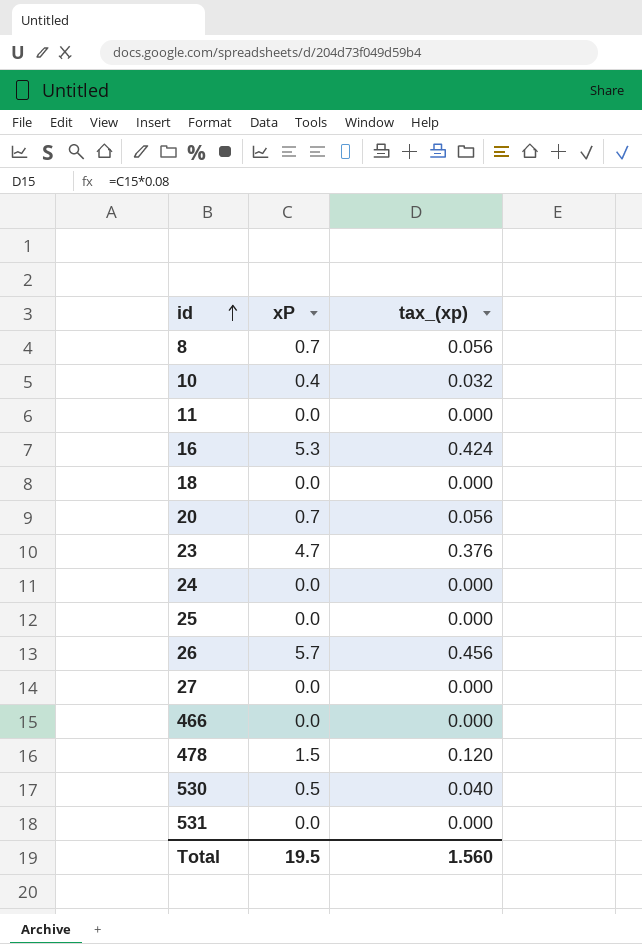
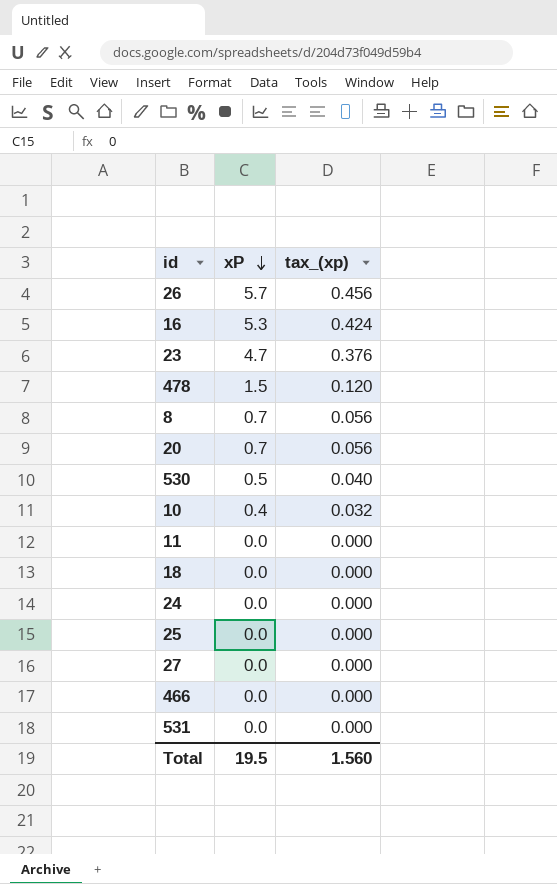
row order: id ascending -> xP descending

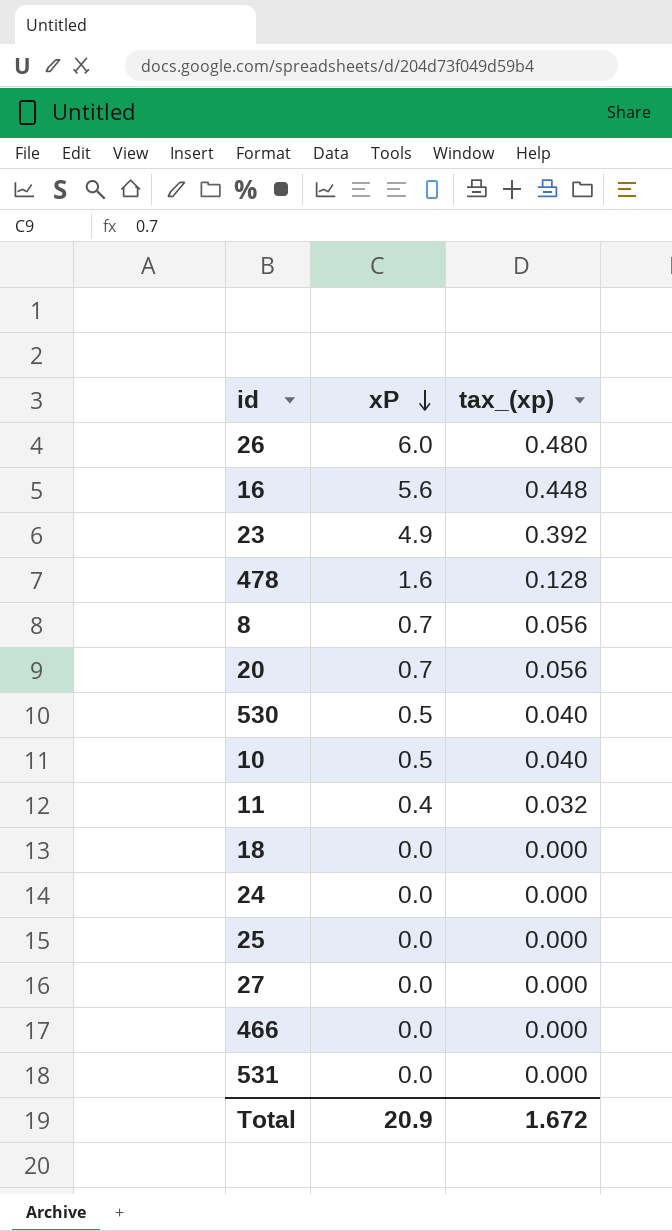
26 | xP: 5.7 -> 6.0
26 | tax_(xp): 0.456 -> 0.480
16 | xP: 5.3 -> 5.6
16 | tax_(xp): 0.424 -> 0.448
23 | xP: 4.7 -> 4.9
23 | tax_(xp): 0.376 -> 0.392
478 | xP: 1.5 -> 1.6
478 | tax_(xp): 0.120 -> 0.128
10 | xP: 0.4 -> 0.5
10 | tax_(xp): 0.032 -> 0.040
11 | xP: 0.0 -> 0.4
11 | tax_(xp): 0.000 -> 0.032
Total | xP: 19.5 -> 20.9
Total | tax_(xp): 1.560 -> 1.672

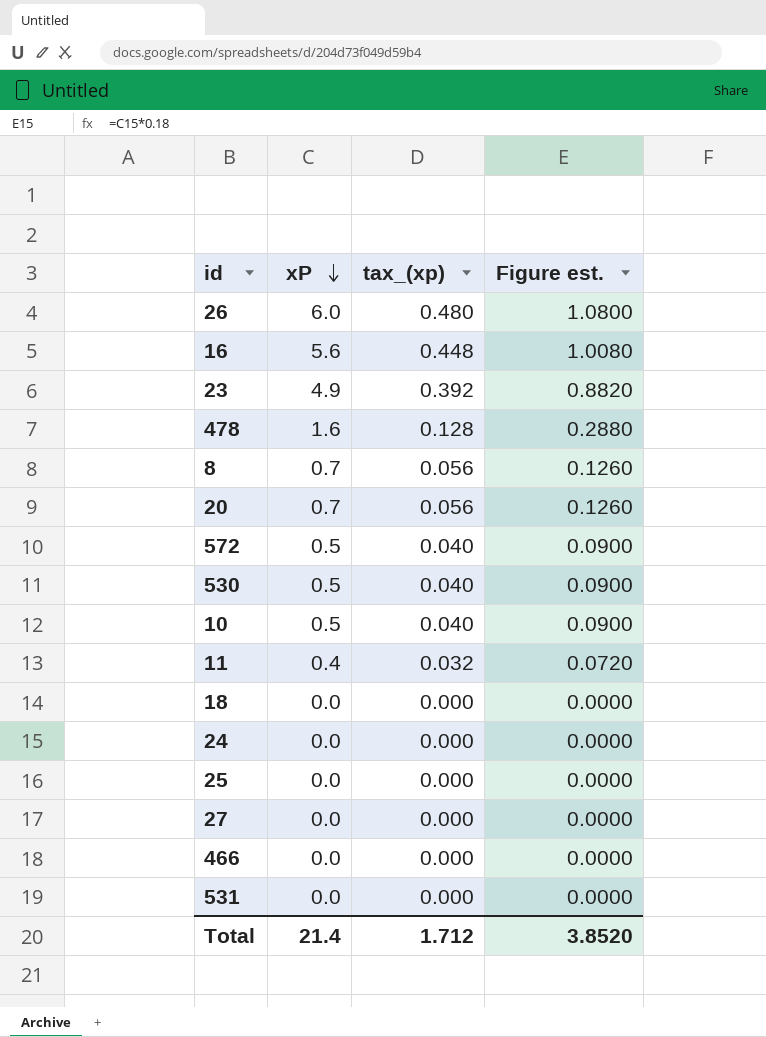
column Figure est. | formula: none -> [xP] * 0.18
row 572: none -> 0.5 | 0.040 | 0.0900
Total | xP: 20.9 -> 21.4
Total | tax_(xp): 1.672 -> 1.712

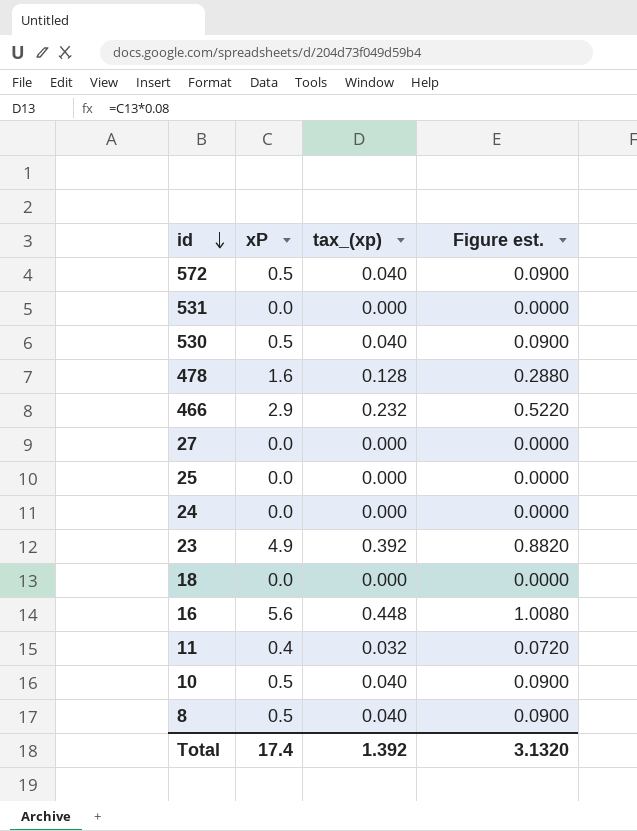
row order: xP descending -> id descending
row 26: 6.0 | 0.480 | 1.0800 -> none
row 20: 0.7 | 0.056 | 0.1260 -> none
466 | xP: 0.0 -> 2.9
466 | tax_(xp): 0.000 -> 0.232
466 | Figure est.: 0.0000 -> 0.5220
8 | xP: 0.7 -> 0.5
8 | tax_(xp): 0.056 -> 0.040
8 | Figure est.: 0.1260 -> 0.0900
Total | xP: 21.4 -> 17.4
Total | tax_(xp): 1.712 -> 1.392
Total | Figure est.: 3.8520 -> 3.1320

